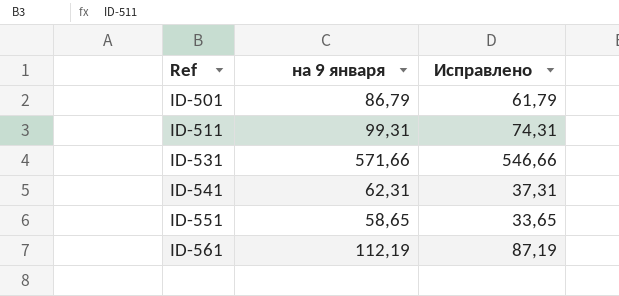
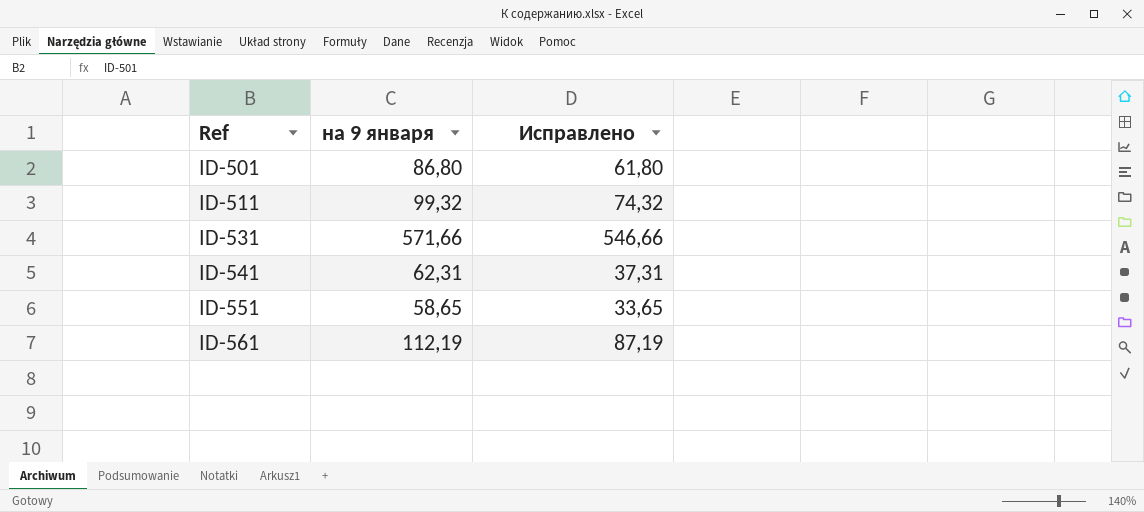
ID-501 | на 9 января: 86,79 -> 86,80
ID-501 | Исправлено: 61,79 -> 61,80
ID-511 | на 9 января: 99,31 -> 99,32
ID-511 | Исправлено: 74,31 -> 74,32

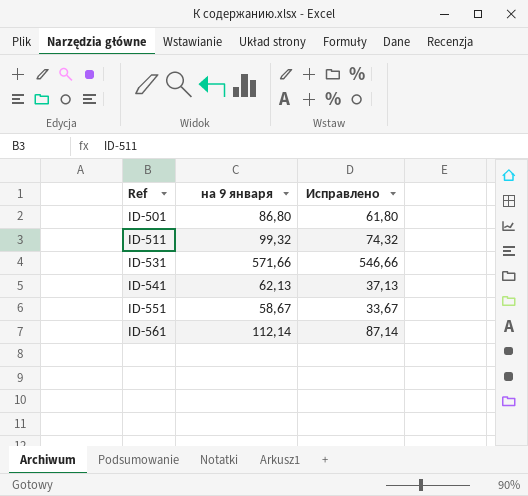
ID-541 | на 9 января: 62,31 -> 62,13
ID-541 | Исправлено: 37,31 -> 37,13
ID-551 | на 9 января: 58,65 -> 58,67
ID-551 | Исправлено: 33,65 -> 33,67
ID-561 | на 9 января: 112,19 -> 112,14
ID-561 | Исправлено: 87,19 -> 87,14

